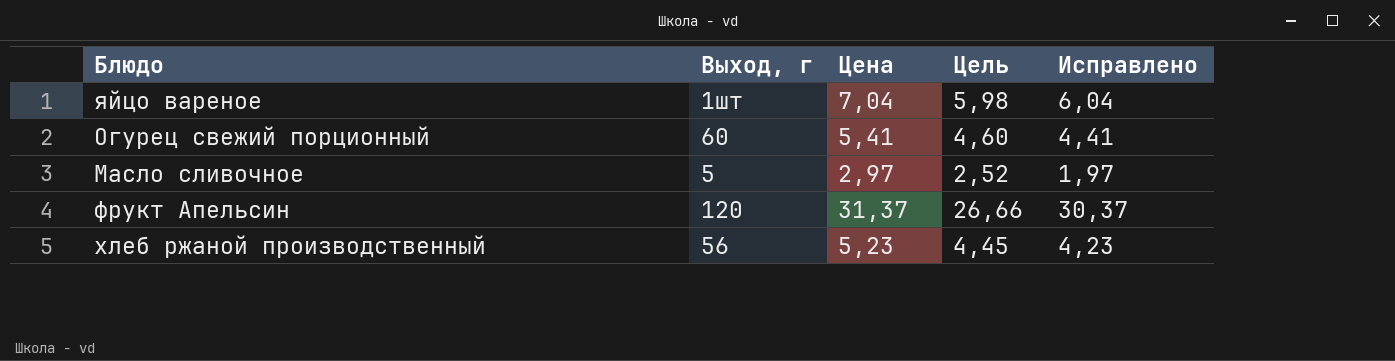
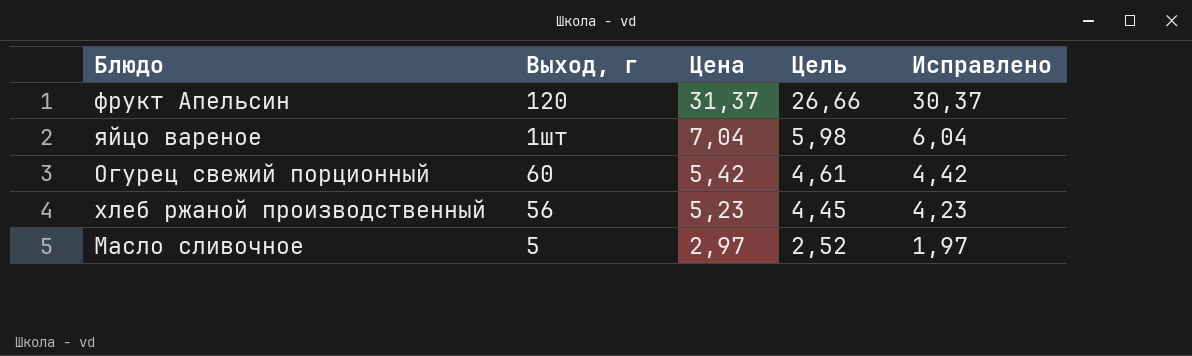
row order: none -> Цена descending
Огурец свежий порционный | Цена: 5,41 -> 5,42
Огурец свежий порционный | Цель: 4,60 -> 4,61
Огурец свежий порционный | Исправлено: 4,41 -> 4,42

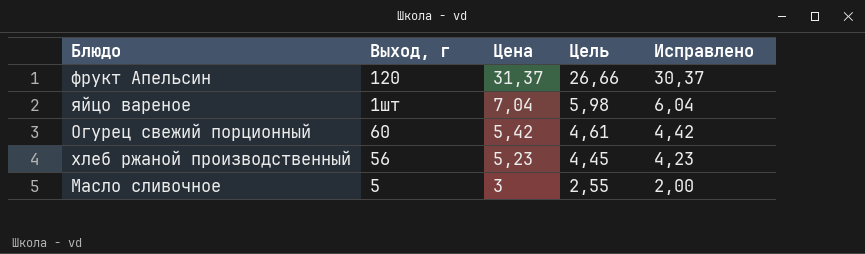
Масло сливочное | Цена: 2,97 -> 3
Масло сливочное | Цель: 2,52 -> 2,55
Масло сливочное | Исправлено: 1,97 -> 2,00

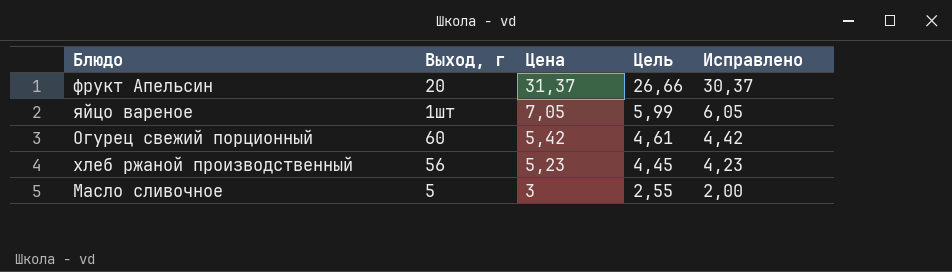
фрукт Апельсин | Выход, г: 120 -> 20
яйцо вареное | Цена: 7,04 -> 7,05
яйцо вареное | Цель: 5,98 -> 5,99
яйцо вареное | Исправлено: 6,04 -> 6,05

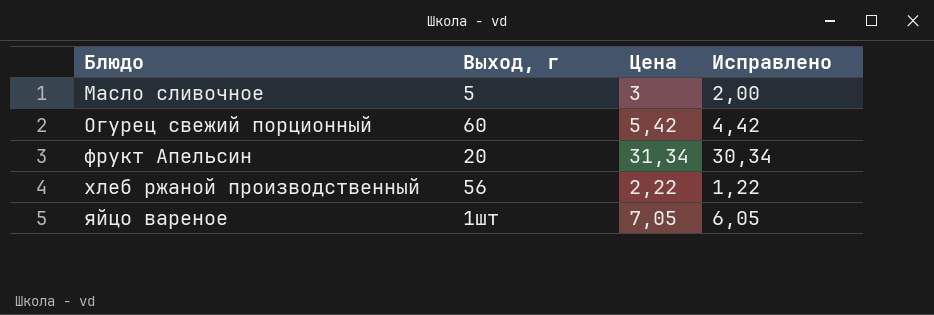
row order: Цена descending -> Блюдо ascending
column Цель | formula: [Цена] * 0,85 -> none
фрукт Апельсин | Цена: 31,37 -> 31,34
фрукт Апельсин | Исправлено: 30,37 -> 30,34
хлеб ржаной производственный | Цена: 5,23 -> 2,22
хлеб ржаной производственный | Исправлено: 4,23 -> 1,22

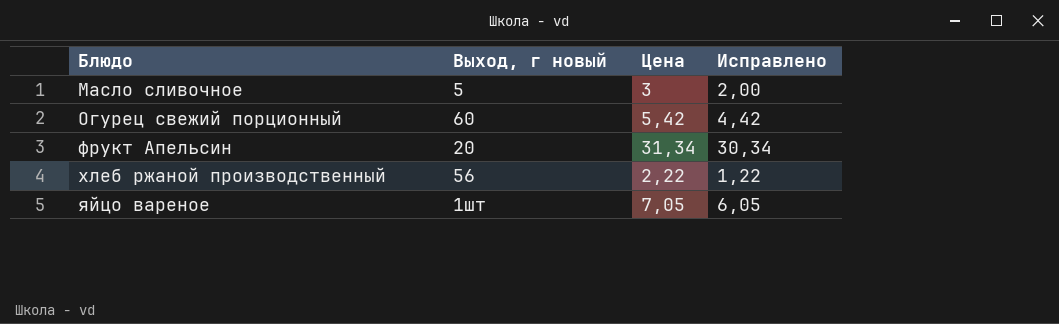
column name: Выход, г -> Выход, г новый

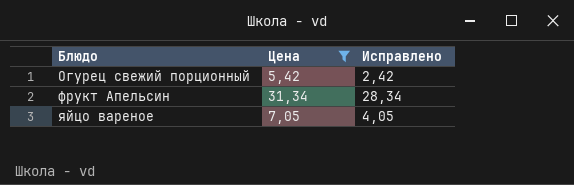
filter: none -> Цена >= 5,42
column Выход, г новый | position: 2 -> none
column Исправлено | formula: [Цена] - 1 -> [Цена] - 3

